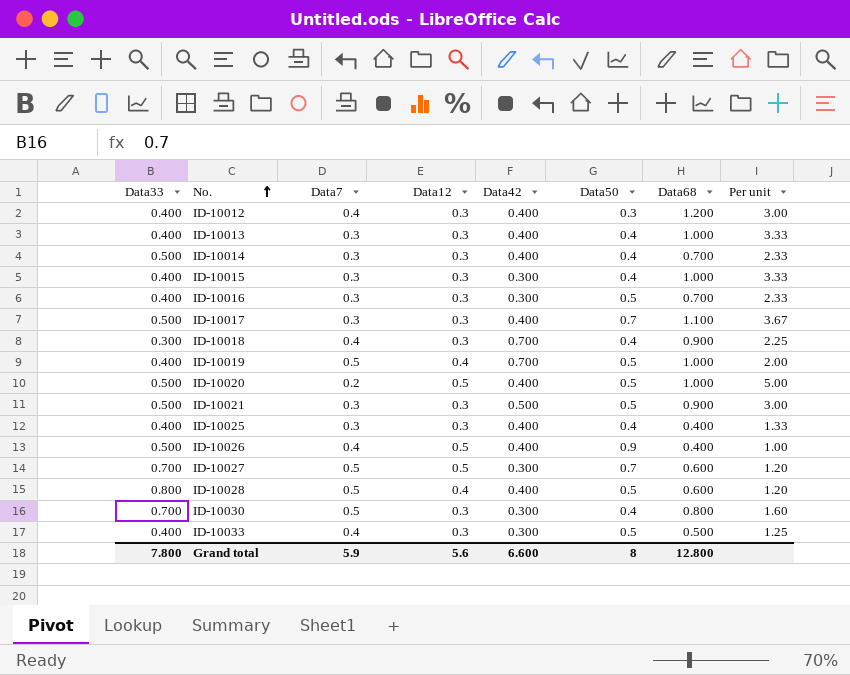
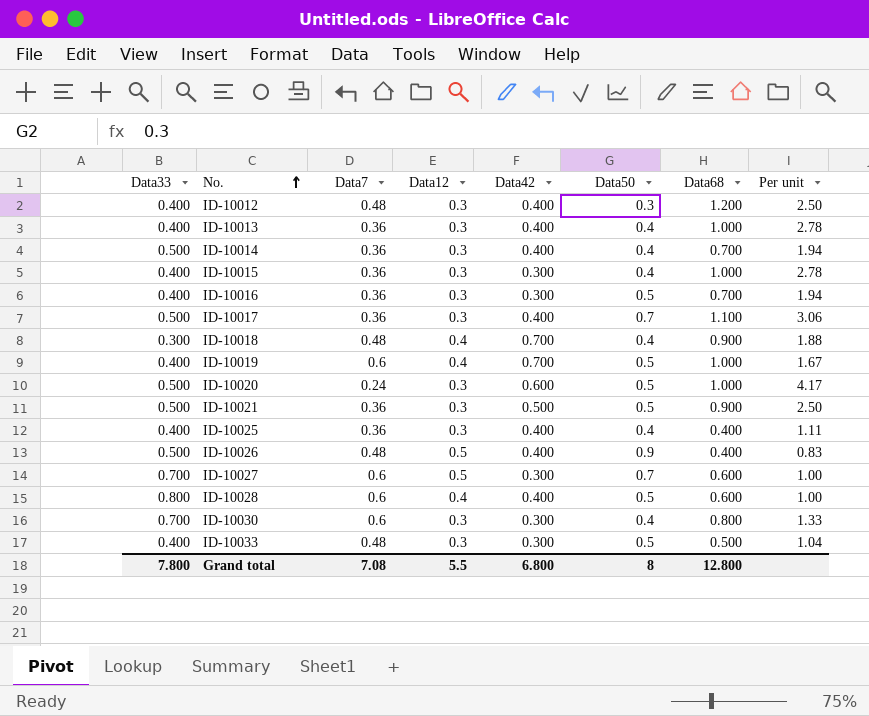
ID-10012 | Data7: 0.4 -> 0.48
ID-10012 | Per unit: 3.00 -> 2.50
ID-10013 | Data7: 0.3 -> 0.36
ID-10013 | Per unit: 3.33 -> 2.78
ID-10014 | Data7: 0.3 -> 0.36
ID-10014 | Per unit: 2.33 -> 1.94
ID-10015 | Data7: 0.3 -> 0.36
ID-10015 | Per unit: 3.33 -> 2.78
ID-10016 | Data7: 0.3 -> 0.36
ID-10016 | Per unit: 2.33 -> 1.94
ID-10017 | Data7: 0.3 -> 0.36
ID-10017 | Per unit: 3.67 -> 3.06
ID-10018 | Data7: 0.4 -> 0.48
ID-10018 | Data12: 0.3 -> 0.4
ID-10018 | Per unit: 2.25 -> 1.88
ID-10019 | Data7: 0.5 -> 0.6
ID-10019 | Per unit: 2.00 -> 1.67
ID-10020 | Data7: 0.2 -> 0.24
ID-10020 | Data12: 0.5 -> 0.3
ID-10020 | Data42: 0.400 -> 0.600
ID-10020 | Per unit: 5.00 -> 4.17
ID-10021 | Data7: 0.3 -> 0.36
ID-10021 | Per unit: 3.00 -> 2.50
ID-10025 | Data7: 0.3 -> 0.36
ID-10025 | Per unit: 1.33 -> 1.11
ID-10026 | Data7: 0.4 -> 0.48
ID-10026 | Per unit: 1.00 -> 0.83
ID-10027 | Data7: 0.5 -> 0.6
ID-10027 | Per unit: 1.20 -> 1.00
ID-10028 | Data7: 0.5 -> 0.6
ID-10028 | Per unit: 1.20 -> 1.00
ID-10030 | Data7: 0.5 -> 0.6
ID-10030 | Per unit: 1.60 -> 1.33
ID-10033 | Data7: 0.4 -> 0.48
ID-10033 | Per unit: 1.25 -> 1.04
Grand total | Data7: 5.9 -> 7.08
Grand total | Data12: 5.6 -> 5.5
Grand total | Data42: 6.600 -> 6.800

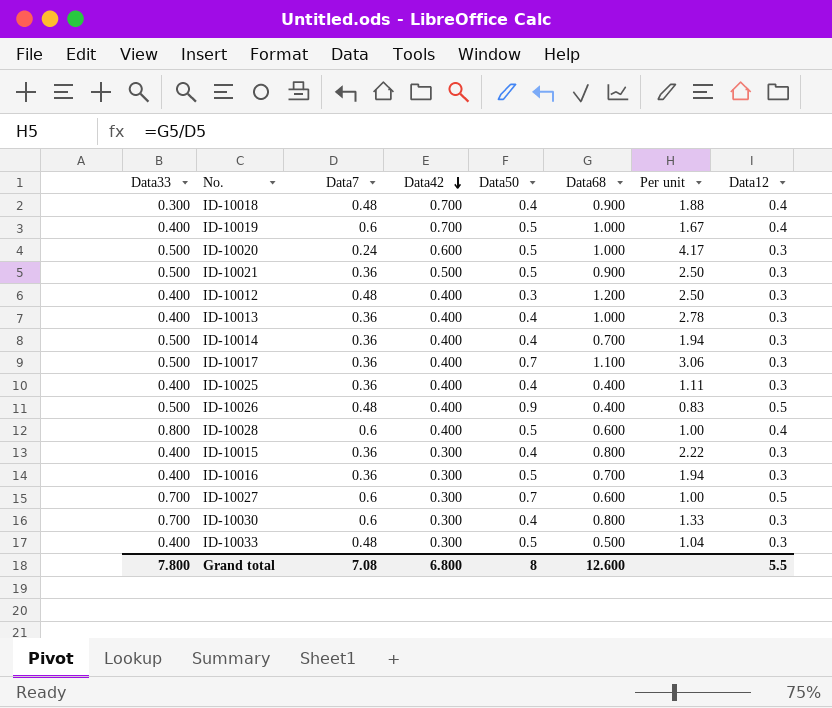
row order: No. ascending -> Data42 descending
column Data12 | position: 4 -> 8
ID-10015 | Data68: 1.000 -> 0.800
ID-10015 | Per unit: 2.78 -> 2.22
Grand total | Data68: 12.800 -> 12.600

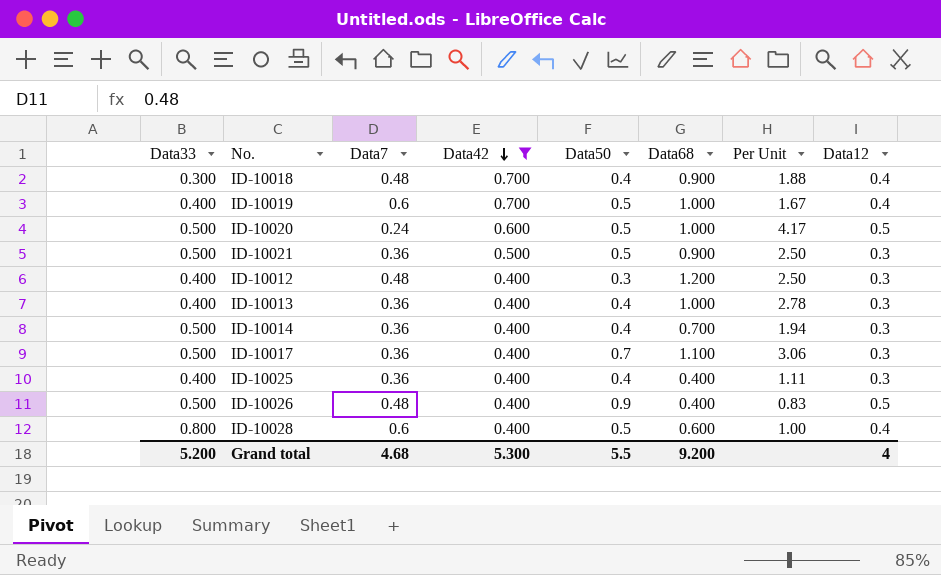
filter: none -> Data42 != 0.300
column name: Per unit -> Per Unit
ID-10020 | Data12: 0.3 -> 0.5
Grand total | Data33: 7.800 -> 5.200
Grand total | Data7: 7.08 -> 4.68
Grand total | Data42: 6.800 -> 5.300
Grand total | Data50: 8 -> 5.5
Grand total | Data68: 12.600 -> 9.200
Grand total | Data12: 5.5 -> 4

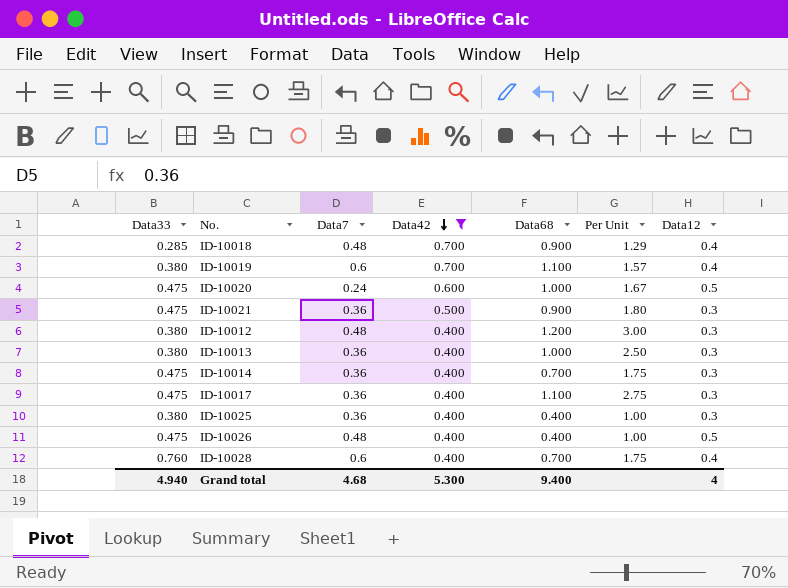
column Data50 | position: 5 -> none
column Per Unit | formula: [Data68] / [Data7] -> [Data68] / [Data42]
ID-10018 | Data33: 0.300 -> 0.285
ID-10019 | Data33: 0.400 -> 0.380
ID-10019 | Data68: 1.000 -> 1.100
ID-10020 | Data33: 0.500 -> 0.475
ID-10021 | Data33: 0.500 -> 0.475
ID-10012 | Data33: 0.400 -> 0.380
ID-10013 | Data33: 0.400 -> 0.380
ID-10014 | Data33: 0.500 -> 0.475
ID-10017 | Data33: 0.500 -> 0.475
ID-10025 | Data33: 0.400 -> 0.380
ID-10026 | Data33: 0.500 -> 0.475
ID-10028 | Data33: 0.800 -> 0.760
ID-10028 | Data68: 0.600 -> 0.700
Grand total | Data33: 5.200 -> 4.940
Grand total | Data68: 9.200 -> 9.400

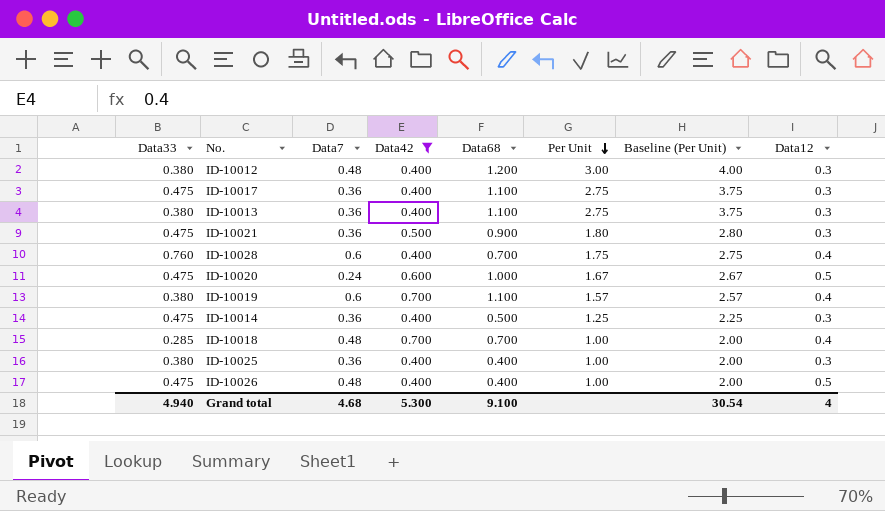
row order: Data42 descending -> Per Unit descending
column Baseline (Per Unit) | formula: none -> [Per Unit] + 1
ID-10013 | Data68: 1.000 -> 1.100
ID-10013 | Per Unit: 2.50 -> 2.75
ID-10014 | Data68: 0.700 -> 0.500
ID-10014 | Per Unit: 1.75 -> 1.25
ID-10018 | Data68: 0.900 -> 0.700
ID-10018 | Per Unit: 1.29 -> 1.00
Grand total | Data68: 9.400 -> 9.100

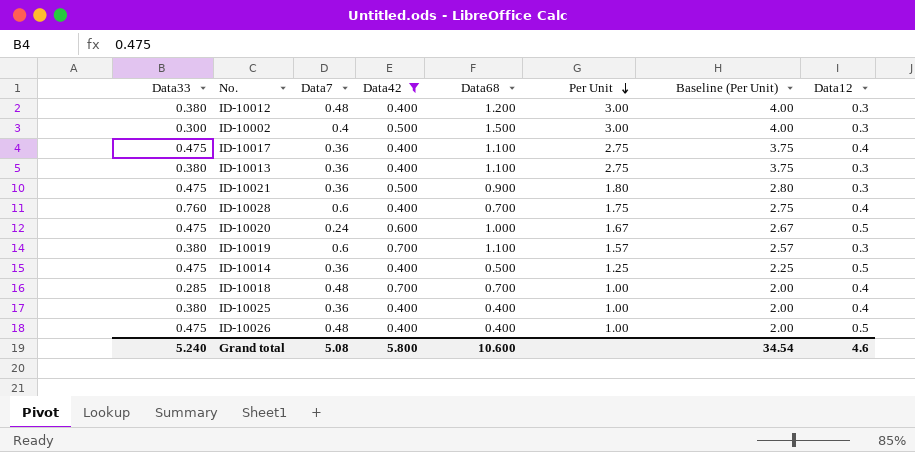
row ID-10002: none -> 0.300 | 0.4 | 0.500 | 1.500 | 3.00 | 4.00 | 0.3
ID-10017 | Data12: 0.3 -> 0.4
ID-10019 | Data12: 0.4 -> 0.3
ID-10014 | Data12: 0.3 -> 0.5
ID-10025 | Data12: 0.3 -> 0.4
Grand total | Data33: 4.940 -> 5.240
Grand total | Data7: 4.68 -> 5.08
Grand total | Data42: 5.300 -> 5.800
Grand total | Data68: 9.100 -> 10.600
Grand total | Baseline (Per Unit): 30.54 -> 34.54
Grand total | Data12: 4 -> 4.6

